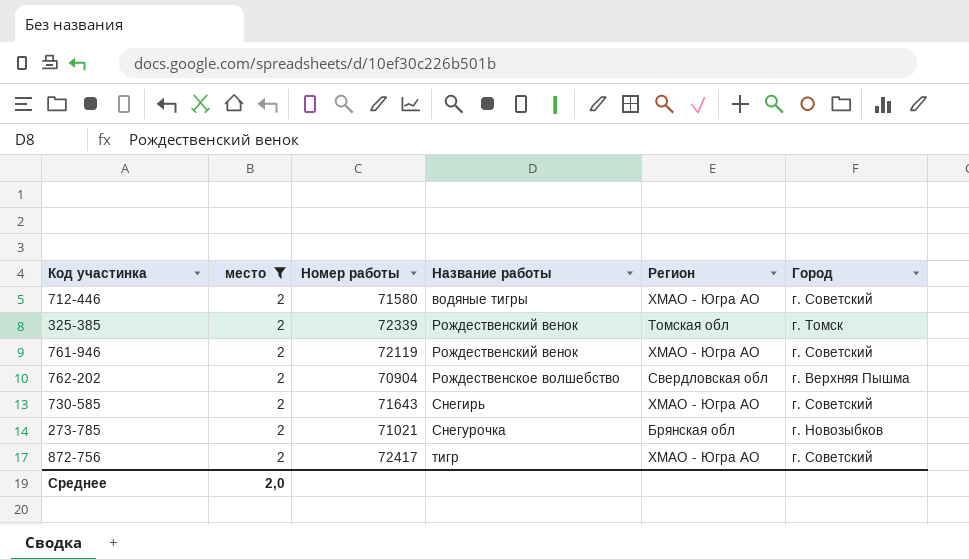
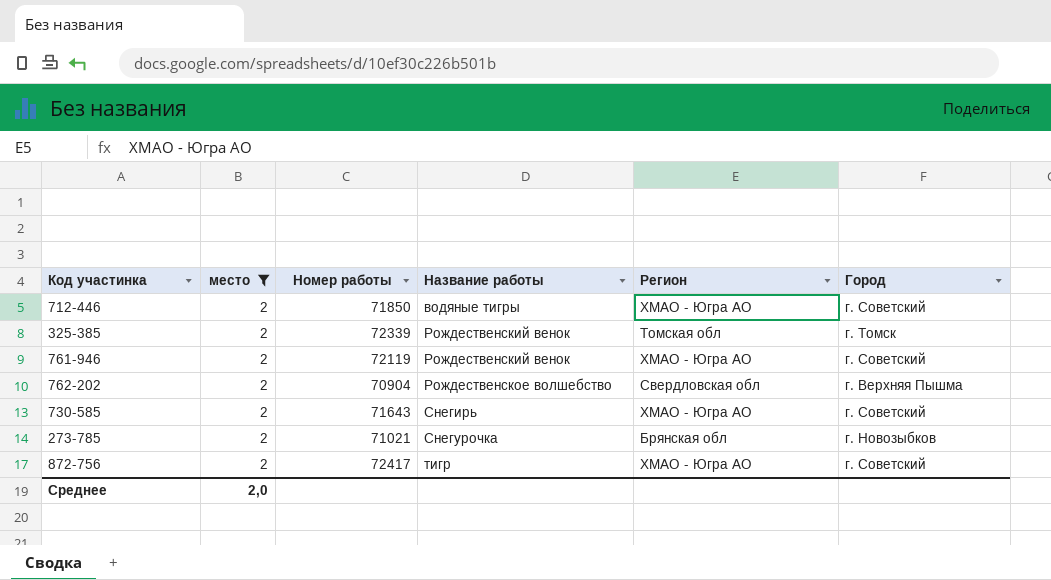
712-446 | Номер работы: 71580 -> 71850

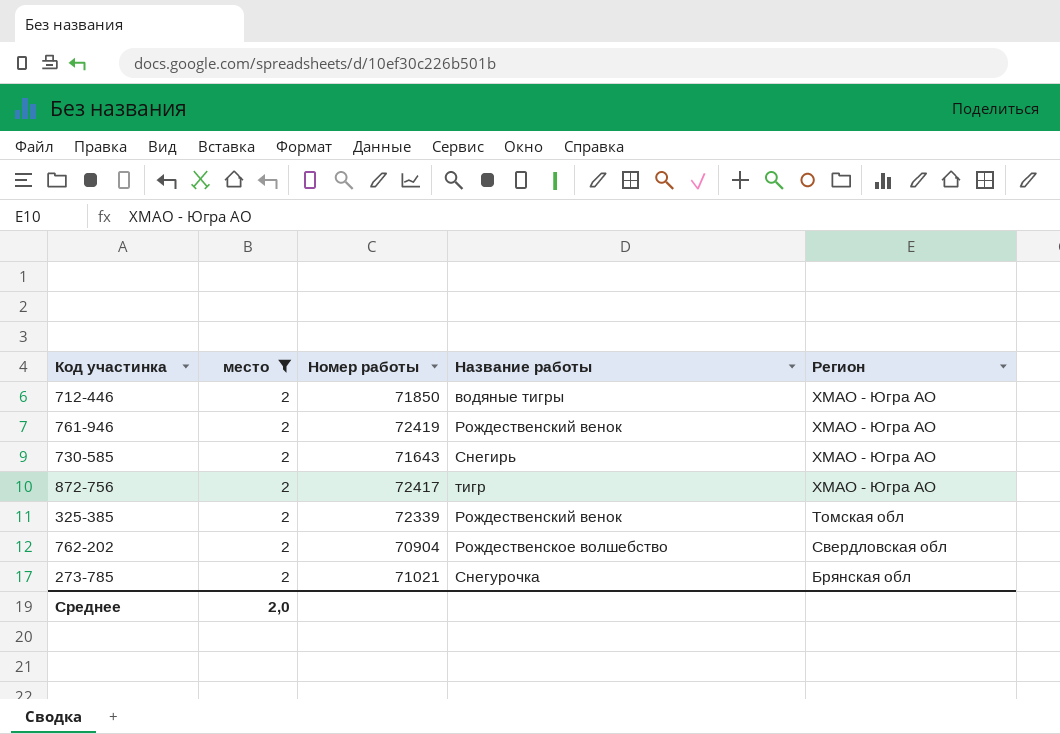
row order: Название работы ascending -> Регион descending
column Город | position: 6 -> none
761-946 | Номер работы: 72119 -> 72419

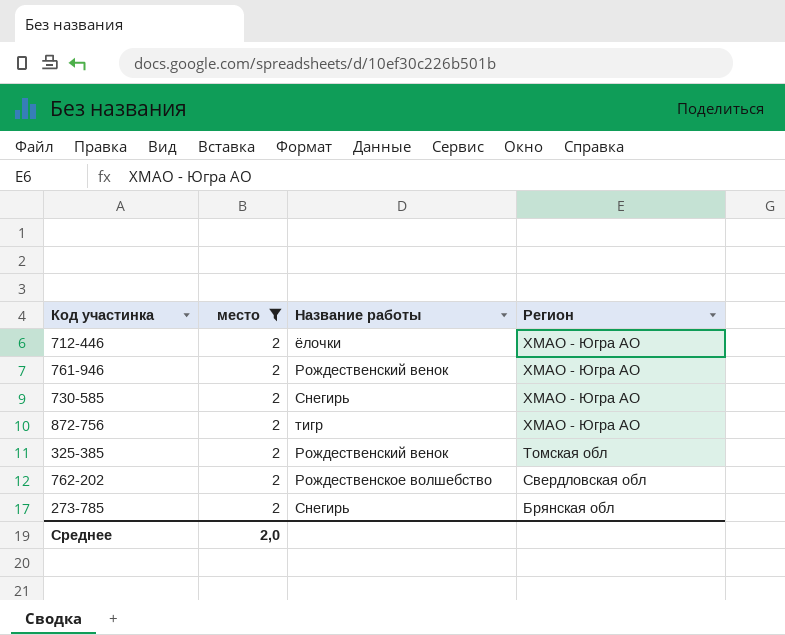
column Номер работы | position: 3 -> none
712-446 | Название работы: водяные тигры -> ёлочки
273-785 | Название работы: Снегурочка -> Снегирь

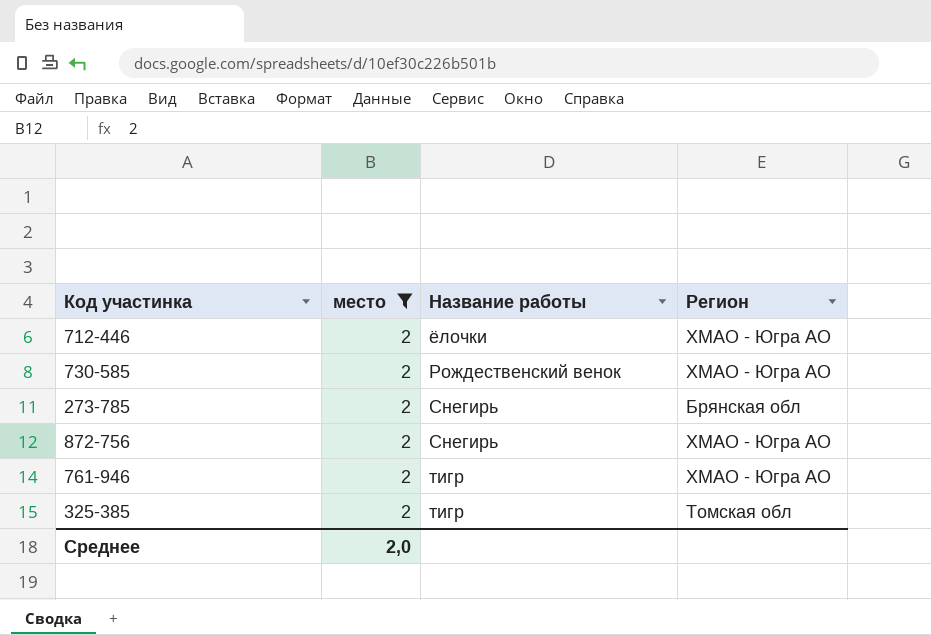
row order: Регион descending -> Название работы ascending
row 762-202: 2 | Рождественское волшебство | Свердловская обл -> none
730-585 | Название работы: Снегирь -> Рождественский венок
872-756 | Название работы: тигр -> Снегирь
761-946 | Название работы: Рождественский венок -> тигр
325-385 | Название работы: Рождественский венок -> тигр

